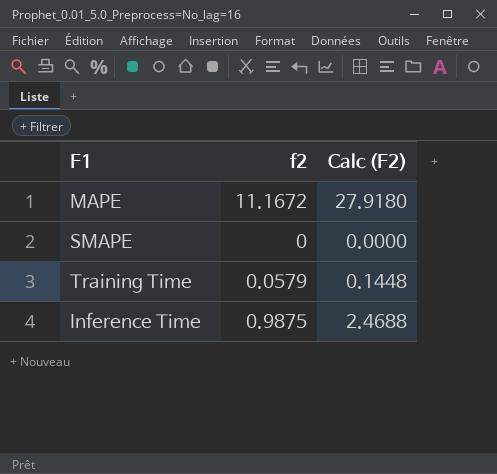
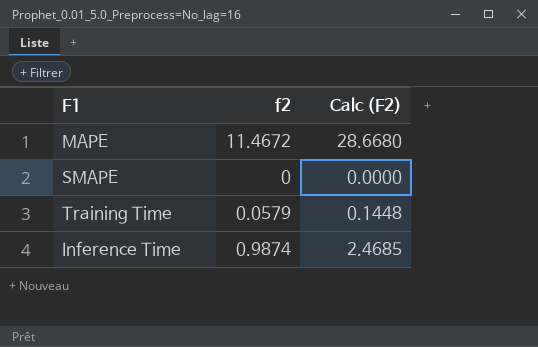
MAPE | f2: 11.1672 -> 11.4672
MAPE | Calc (F2): 27.9180 -> 28.6680
Inference Time | f2: 0.9875 -> 0.9874
Inference Time | Calc (F2): 2.4688 -> 2.4685

